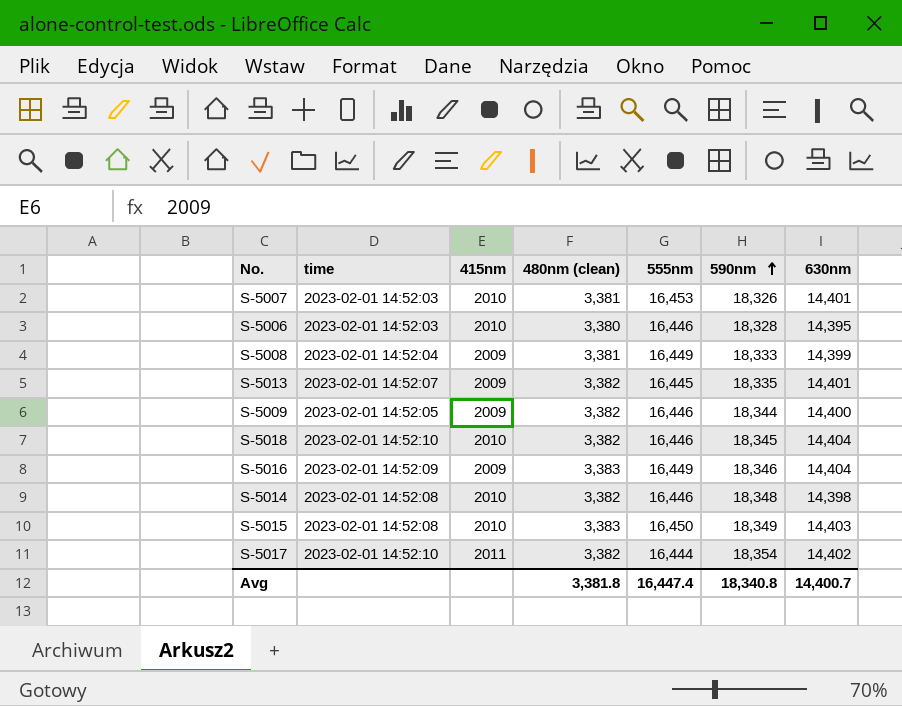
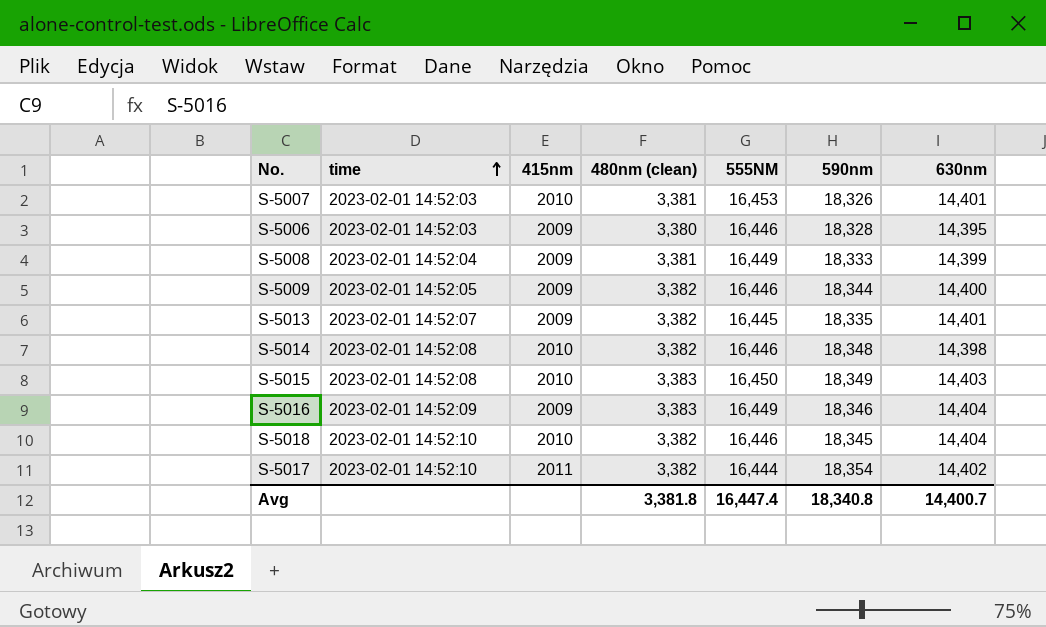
row order: 590nm ascending -> time ascending
column name: 555nm -> 555NM
S-5006 | 415nm: 2010 -> 2009

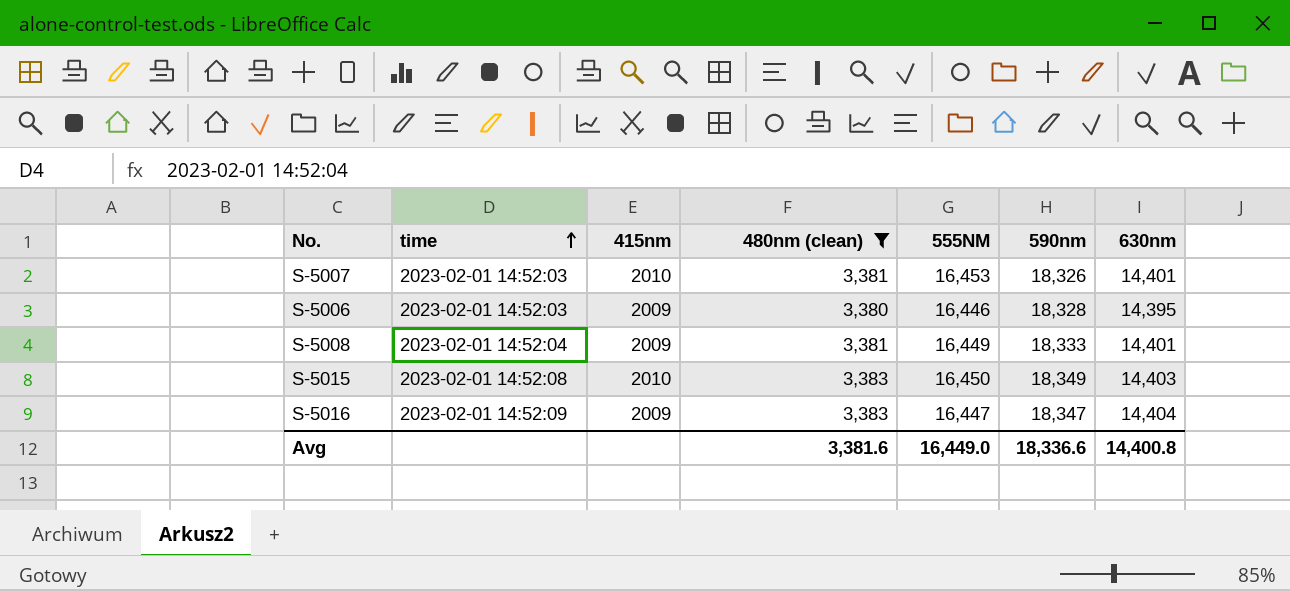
filter: none -> 480nm (clean) != 3,382
S-5008 | 630nm: 14,399 -> 14,401
S-5016 | 555NM: 16,449 -> 16,447
S-5016 | 590nm: 18,346 -> 18,347
Avg | 480nm (clean): 3,381.8 -> 3,381.6
Avg | 555NM: 16,447.4 -> 16,449.0
Avg | 590nm: 18,340.8 -> 18,336.6
Avg | 630nm: 14,400.7 -> 14,400.8

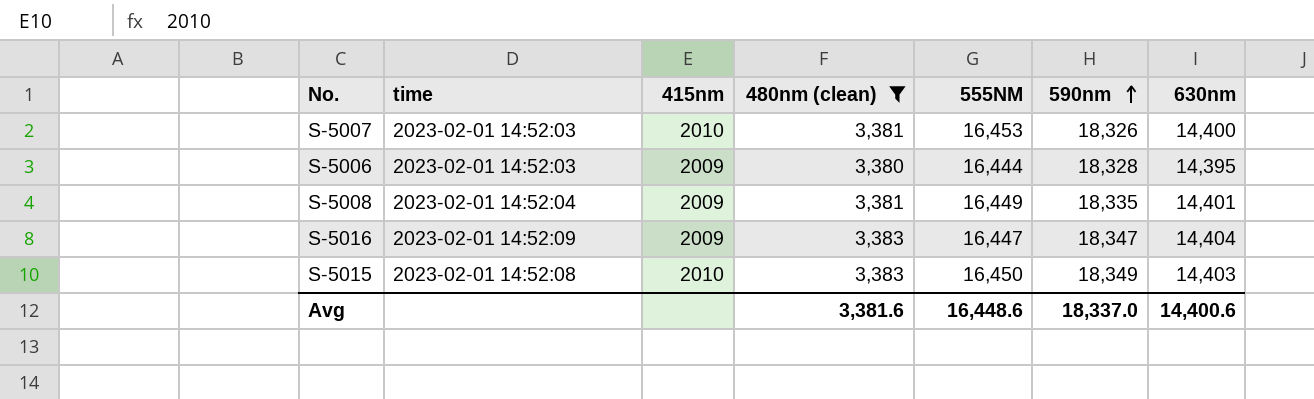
row order: time ascending -> 590nm ascending
S-5007 | 630nm: 14,401 -> 14,400
S-5006 | 555NM: 16,446 -> 16,444
S-5008 | 590nm: 18,333 -> 18,335
Avg | 555NM: 16,449.0 -> 16,448.6
Avg | 590nm: 18,336.6 -> 18,337.0
Avg | 630nm: 14,400.8 -> 14,400.6

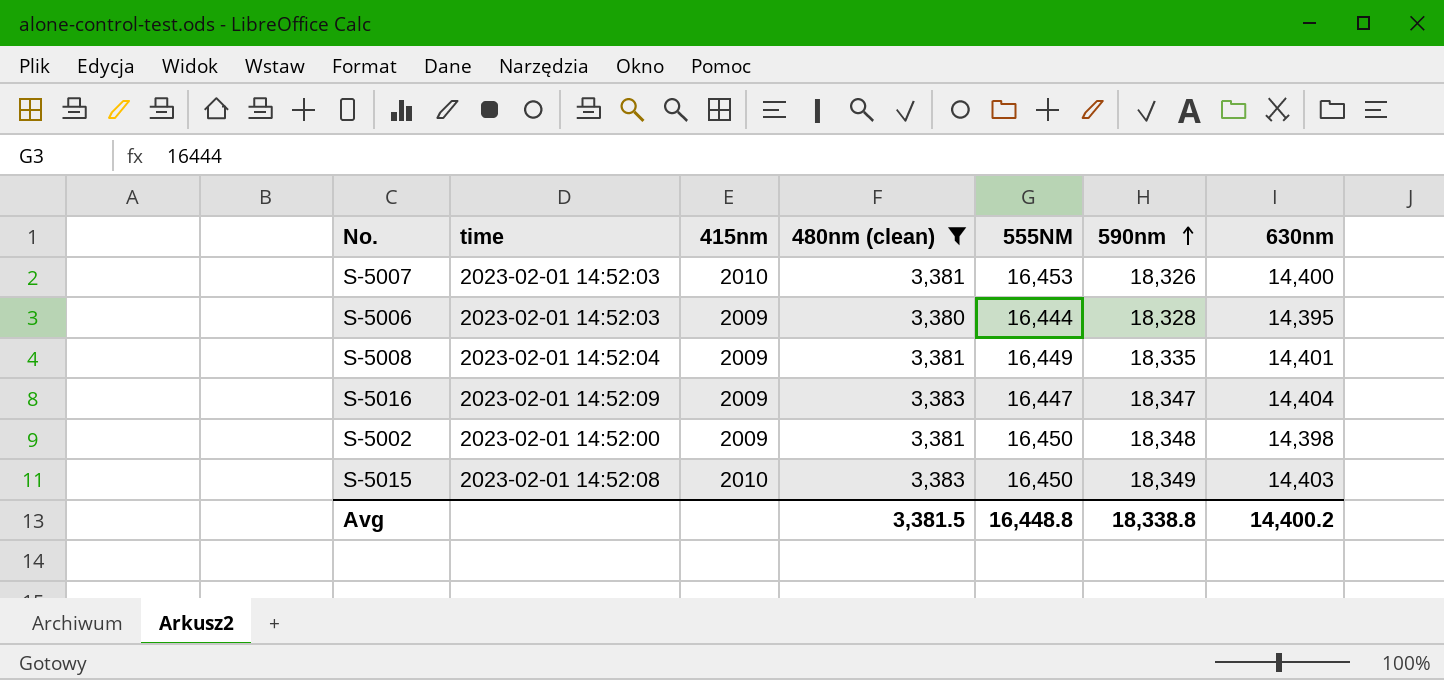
row S-5002: none -> 2023-02-01 14:52:00 | 2009 | 3,381 | 16,450 | 18,348 | 14,398
Avg | 480nm (clean): 3,381.6 -> 3,381.5
Avg | 555NM: 16,448.6 -> 16,448.8
Avg | 590nm: 18,337.0 -> 18,338.8
Avg | 630nm: 14,400.6 -> 14,400.2

